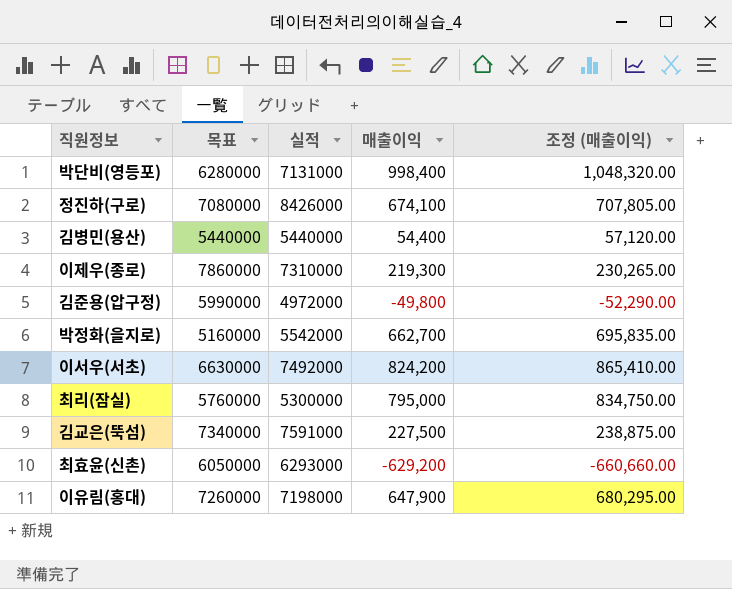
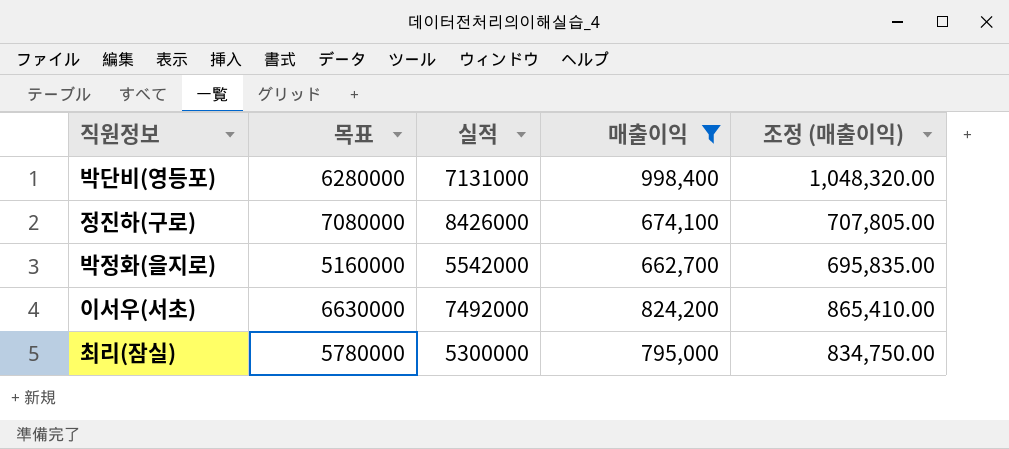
filter: none -> 매출이익 >= 662,700
최리(잠실) | 목표: 5760000 -> 5780000

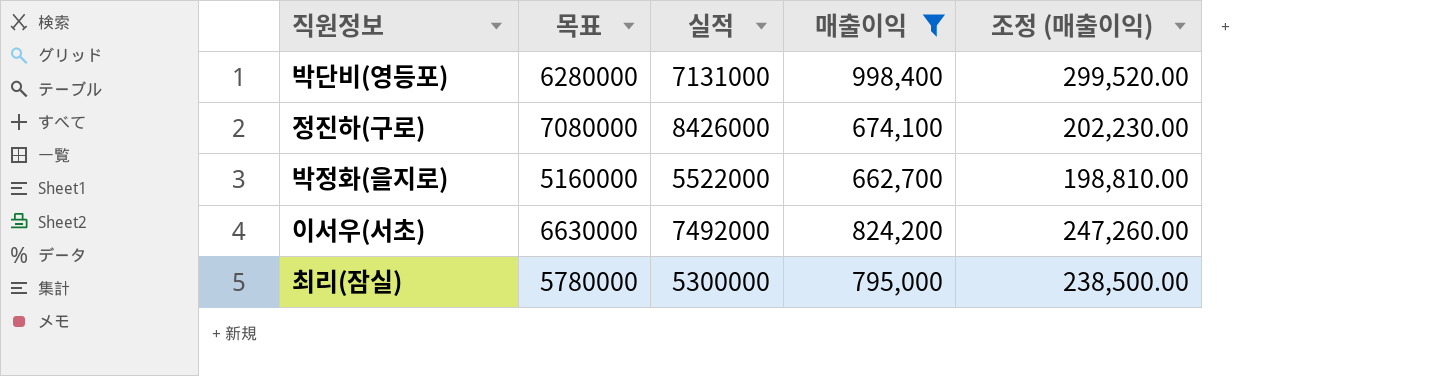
column 조정 (매출이익) | formula: [매출이익] * 1.05 -> [매출이익] * 0.3
박정화(을지로) | 실적: 5542000 -> 5522000

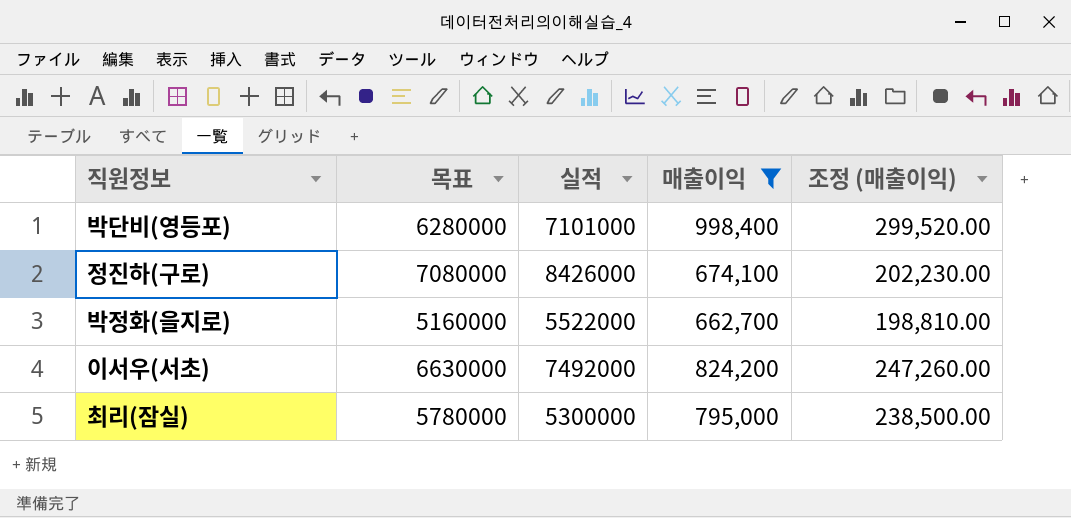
박단비(영등포) | 실적: 7131000 -> 7101000

